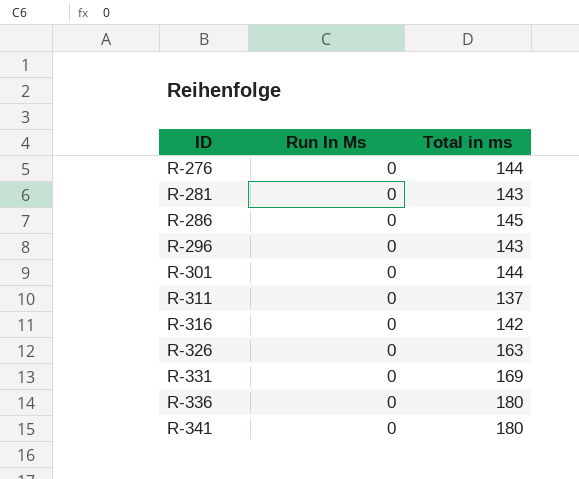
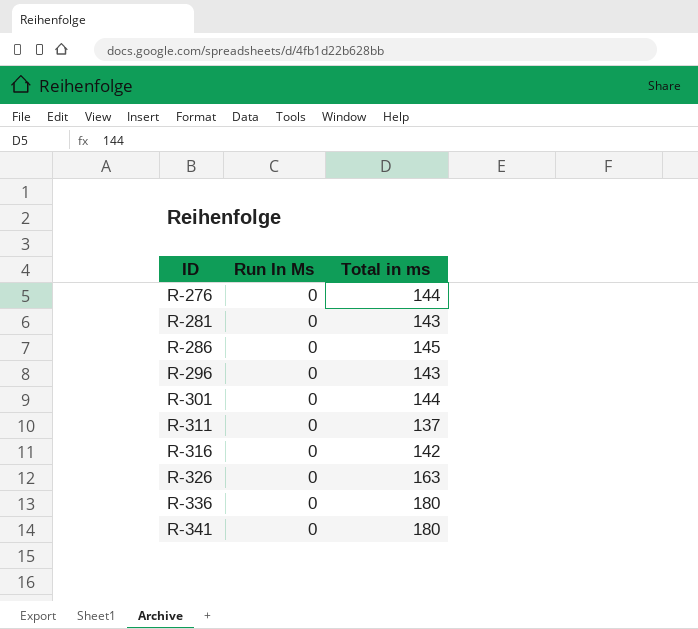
row R-331: 0 | 169 -> none

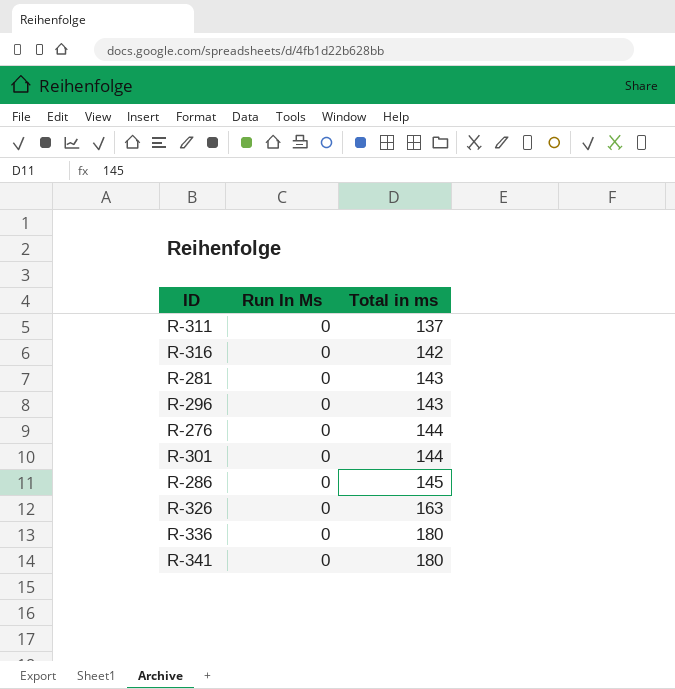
row order: ID ascending -> Total in ms ascending

